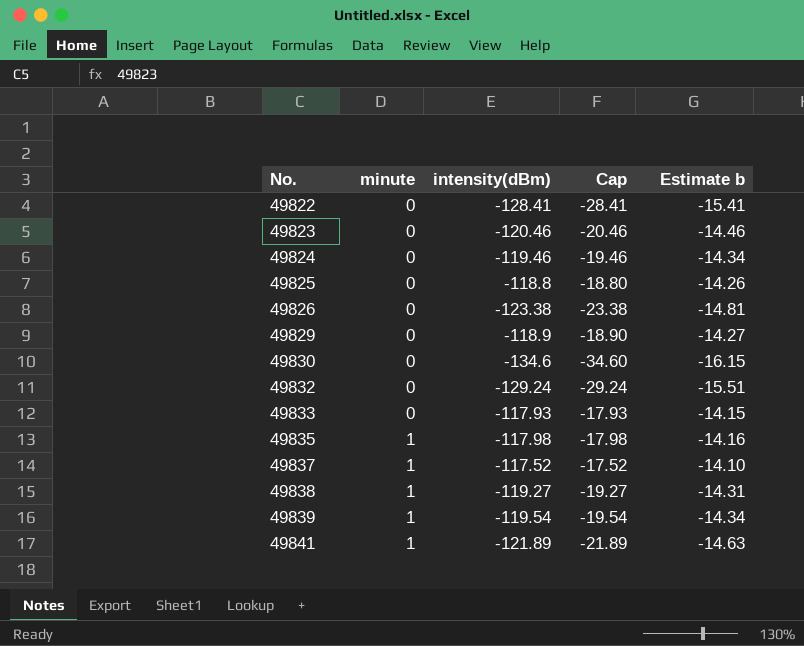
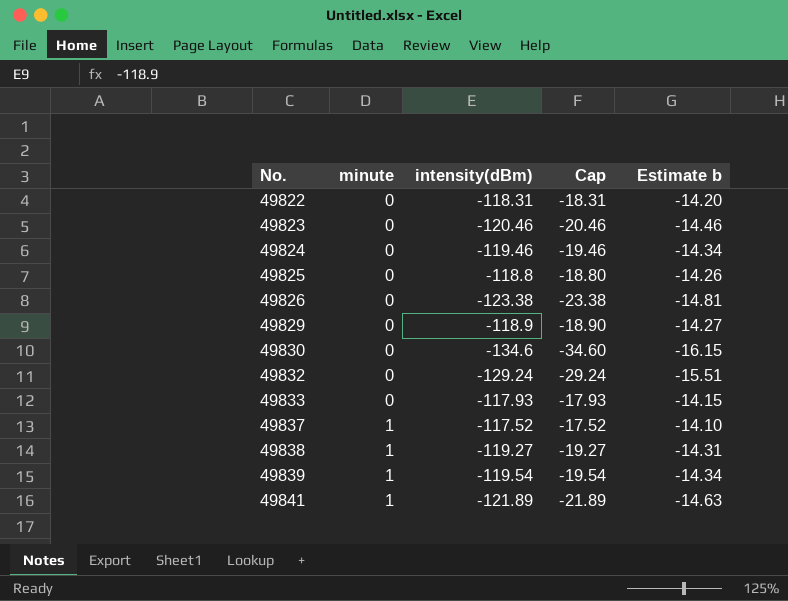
row 49835: 1 | -117.98 | -17.98 | -14.16 -> none
49822 | intensity(dBm): -128.41 -> -118.31
49822 | Cap: -28.41 -> -18.31
49822 | Estimate b: -15.41 -> -14.20

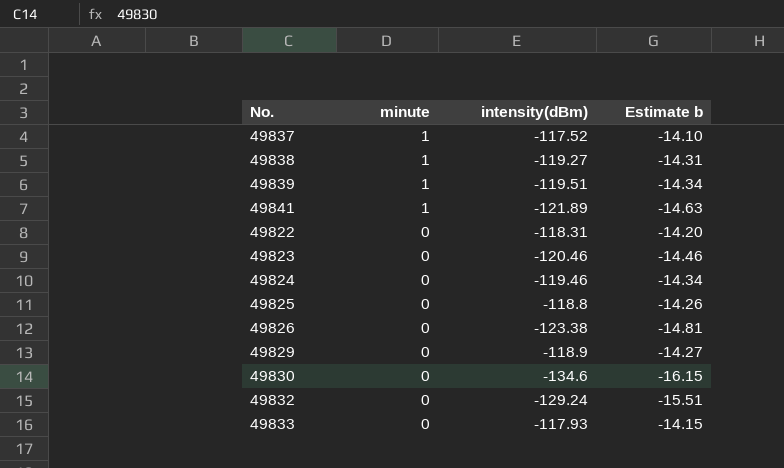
row order: No. ascending -> minute descending
column Cap | formula: [intensity(dBm)] + 100 -> none
49839 | intensity(dBm): -119.54 -> -119.51

